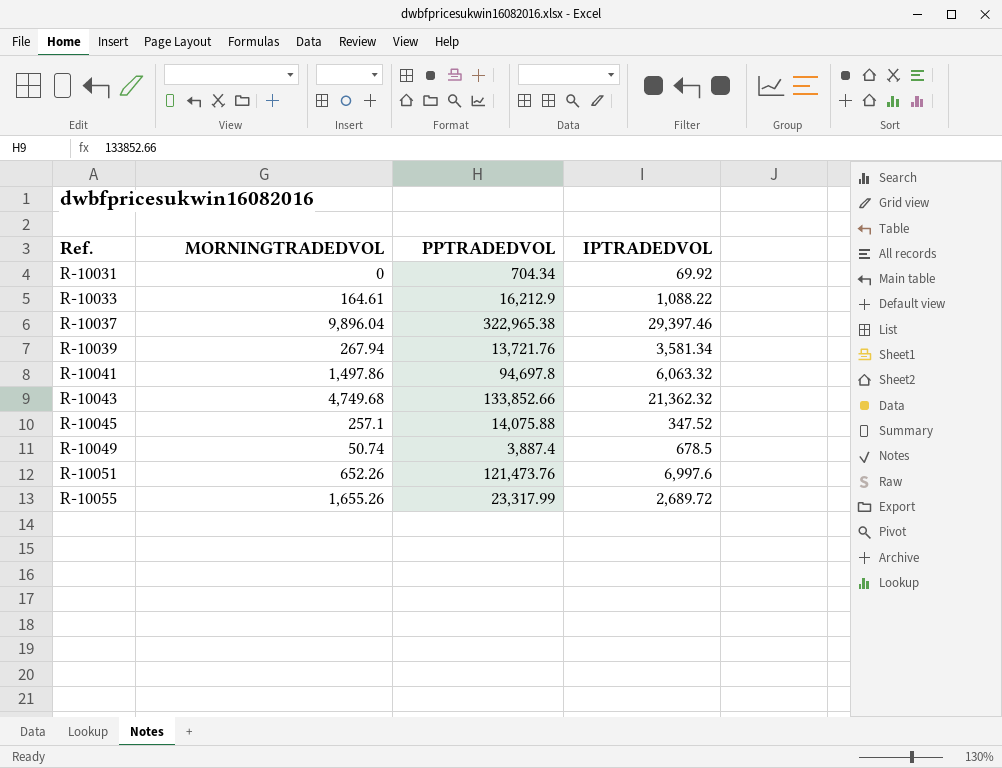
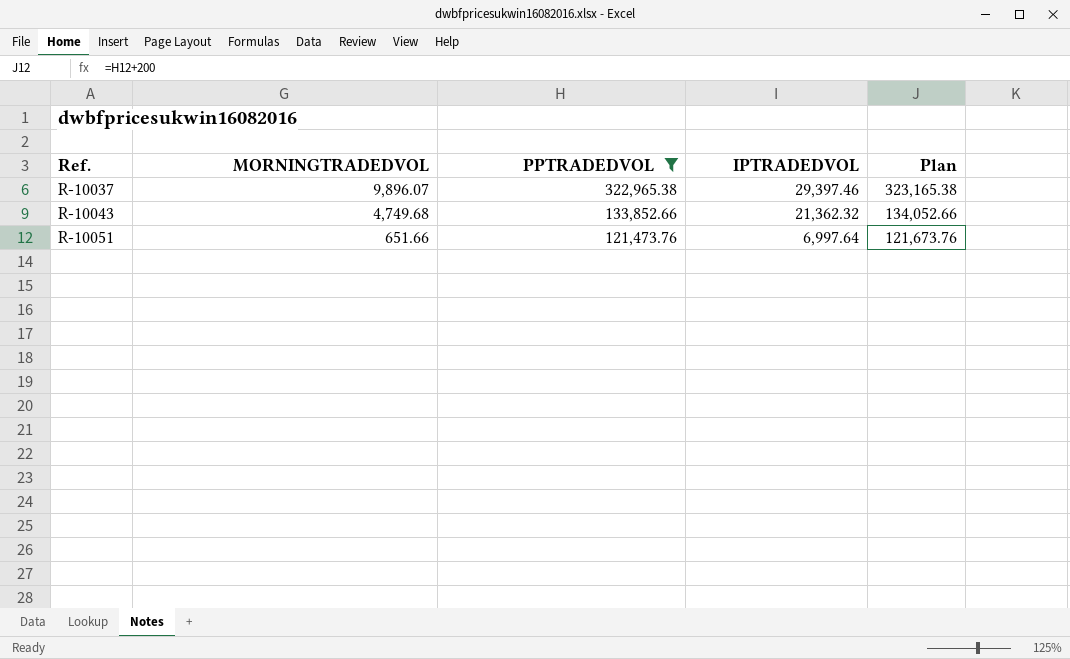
filter: none -> PPTRADEDVOL >= 121,473.76
column Plan | formula: none -> [PPTRADEDVOL] + 200
R-10037 | MORNINGTRADEDVOL: 9,896.04 -> 9,896.07
R-10051 | MORNINGTRADEDVOL: 652.26 -> 651.66
R-10051 | IPTRADEDVOL: 6,997.6 -> 6,997.64

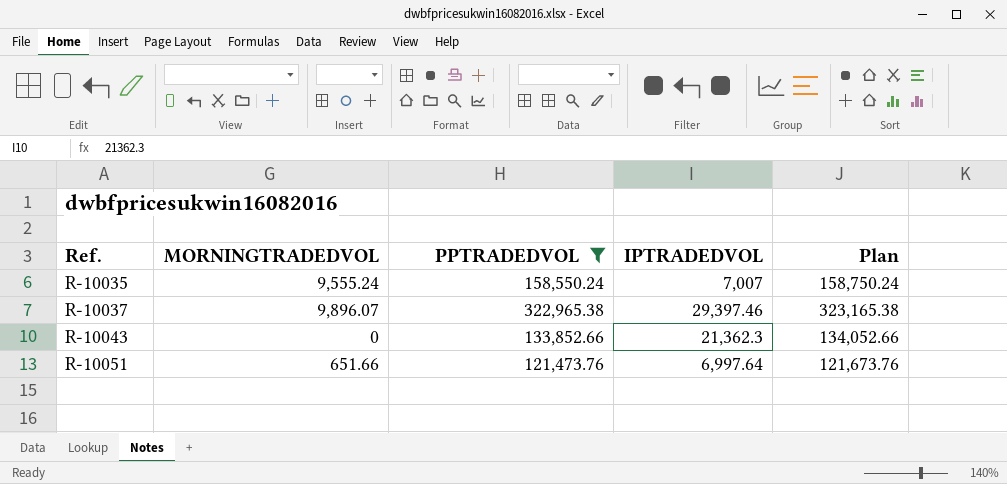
row R-10035: none -> 9,555.24 | 158,550.24 | 7,007 | 158,750.24
R-10043 | MORNINGTRADEDVOL: 4,749.68 -> 0
R-10043 | IPTRADEDVOL: 21,362.32 -> 21,362.3

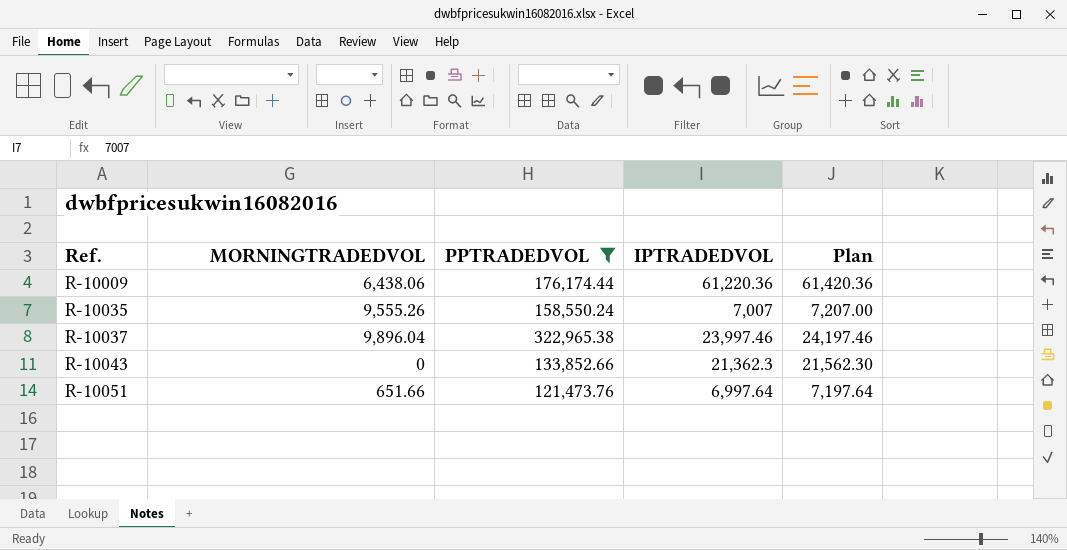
column Plan | formula: [PPTRADEDVOL] + 200 -> [IPTRADEDVOL] + 200
row R-10009: none -> 6,438.06 | 176,174.44 | 61,220.36 | 61,420.36
R-10035 | MORNINGTRADEDVOL: 9,555.24 -> 9,555.26
R-10037 | MORNINGTRADEDVOL: 9,896.07 -> 9,896.04
R-10037 | IPTRADEDVOL: 29,397.46 -> 23,997.46

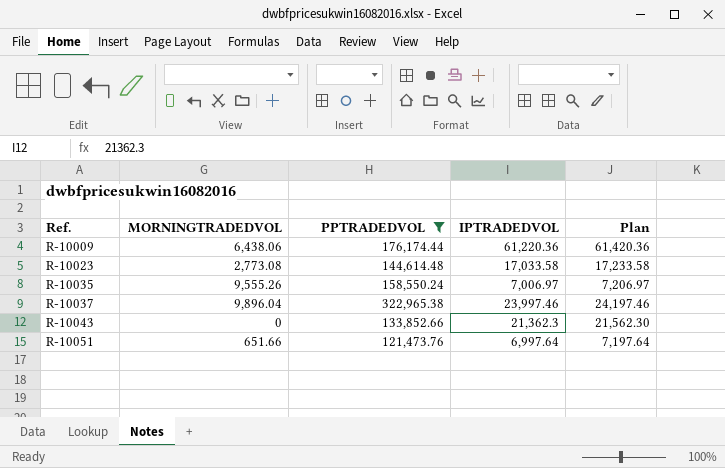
row R-10023: none -> 2,773.08 | 144,614.48 | 17,033.58 | 17,233.58
R-10035 | IPTRADEDVOL: 7,007 -> 7,006.97
R-10035 | Plan: 7,207.00 -> 7,206.97

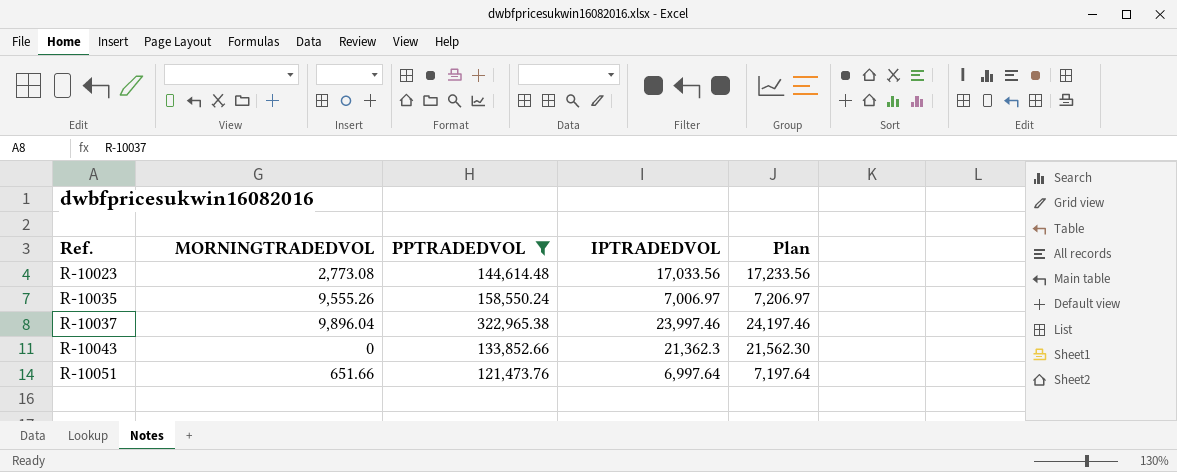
row R-10009: 6,438.06 | 176,174.44 | 61,220.36 | 61,420.36 -> none
R-10023 | IPTRADEDVOL: 17,033.58 -> 17,033.56
R-10023 | Plan: 17,233.58 -> 17,233.56

